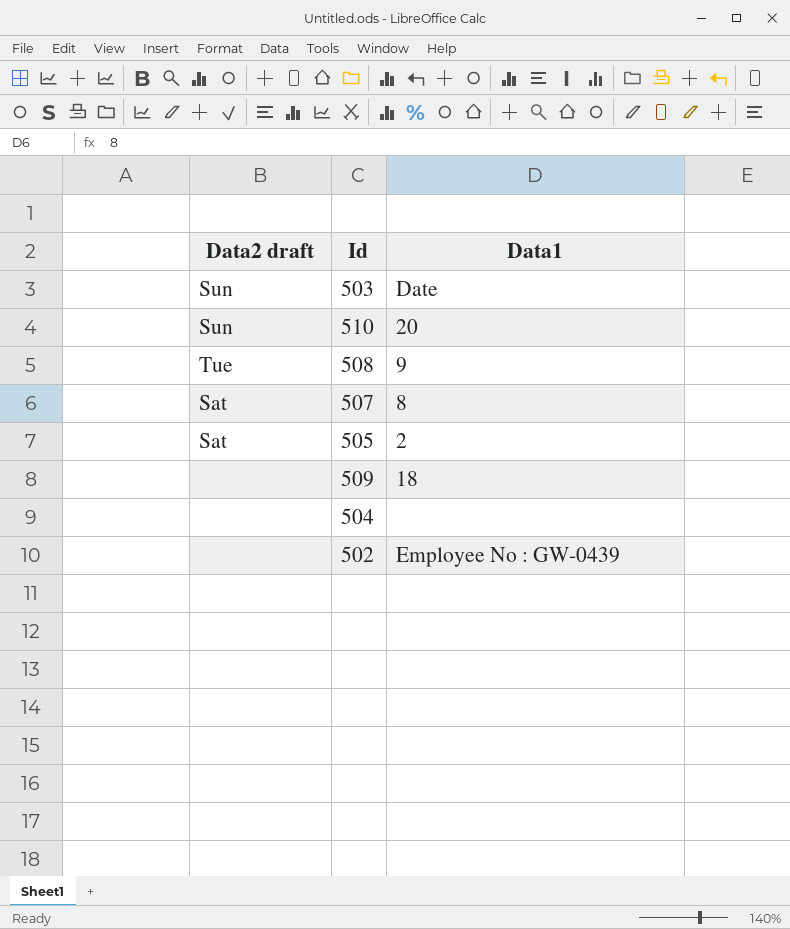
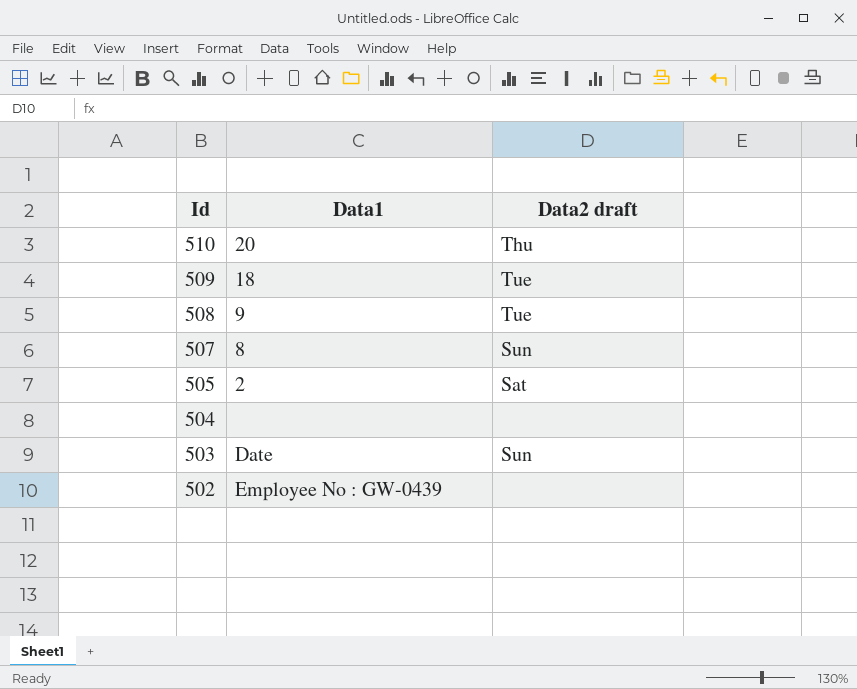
row order: none -> Id descending
column Data2 draft | position: 1 -> 3
510 | Data2 draft: Sun -> Thu
509 | Data2 draft: none -> Tue
507 | Data2 draft: Sat -> Sun

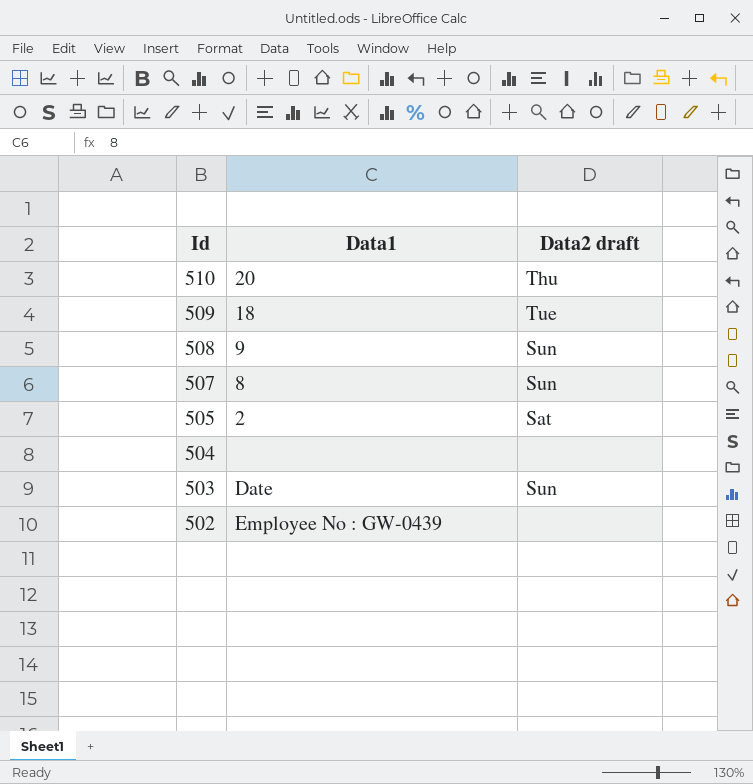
508 | Data2 draft: Tue -> Sun

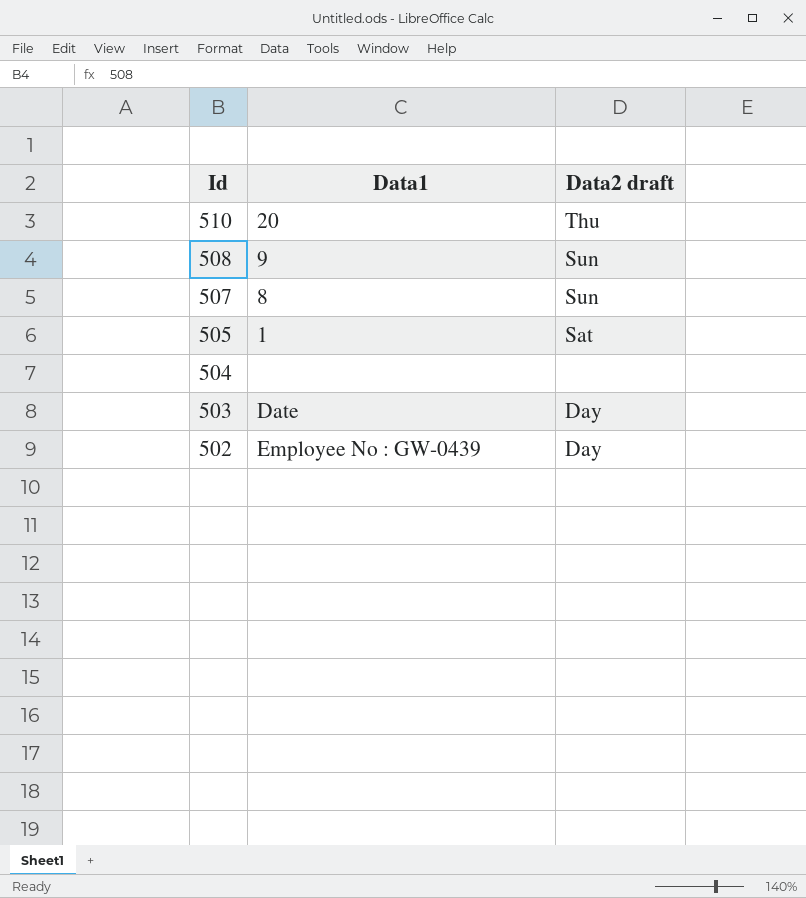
row 509: 18 | Tue -> none
505 | Data1: 2 -> 1
503 | Data2 draft: Sun -> Day
502 | Data2 draft: none -> Day

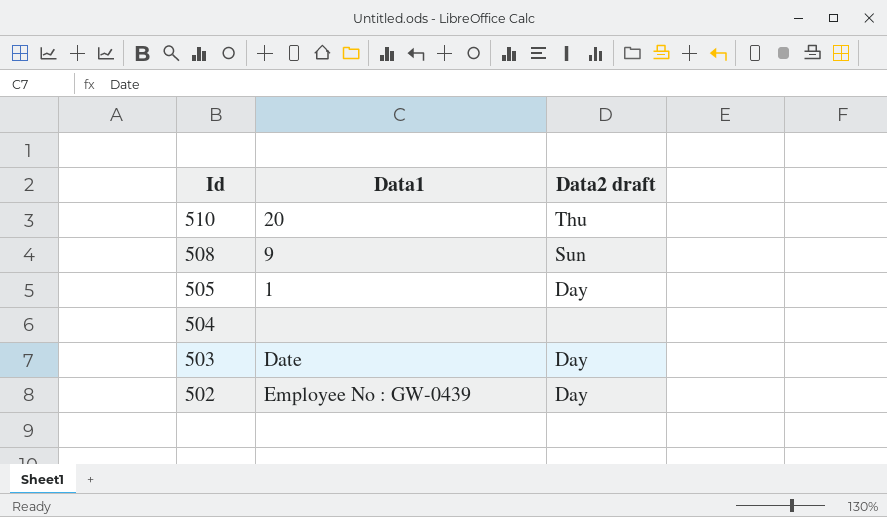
row 507: 8 | Sun -> none
505 | Data2 draft: Sat -> Day

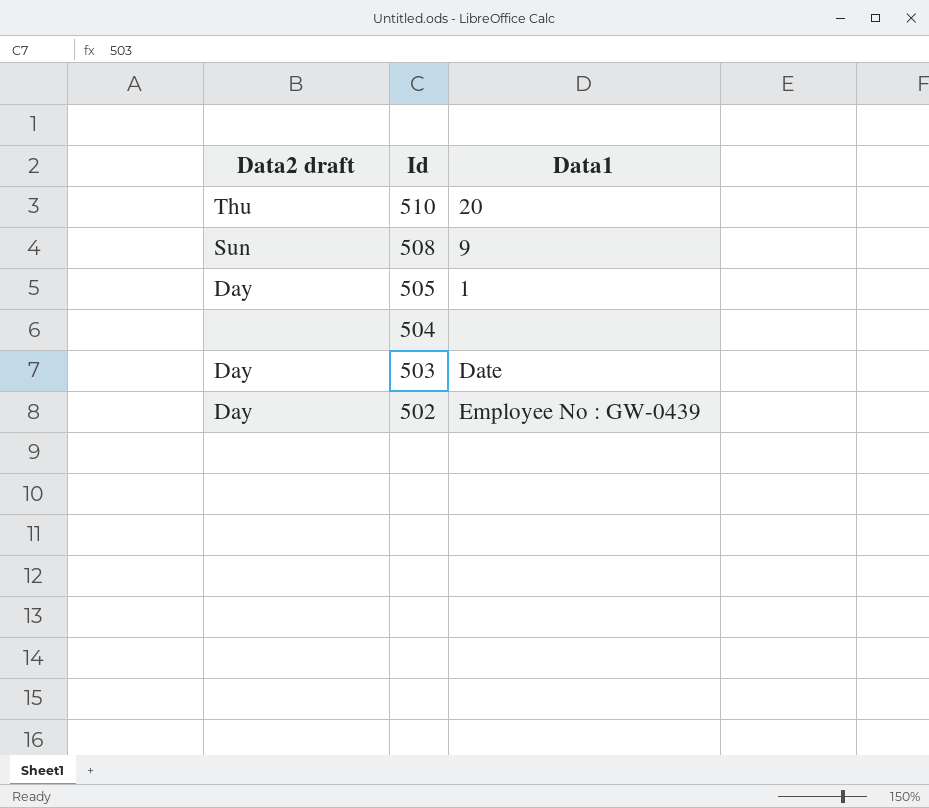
column Data2 draft | position: 3 -> 1

